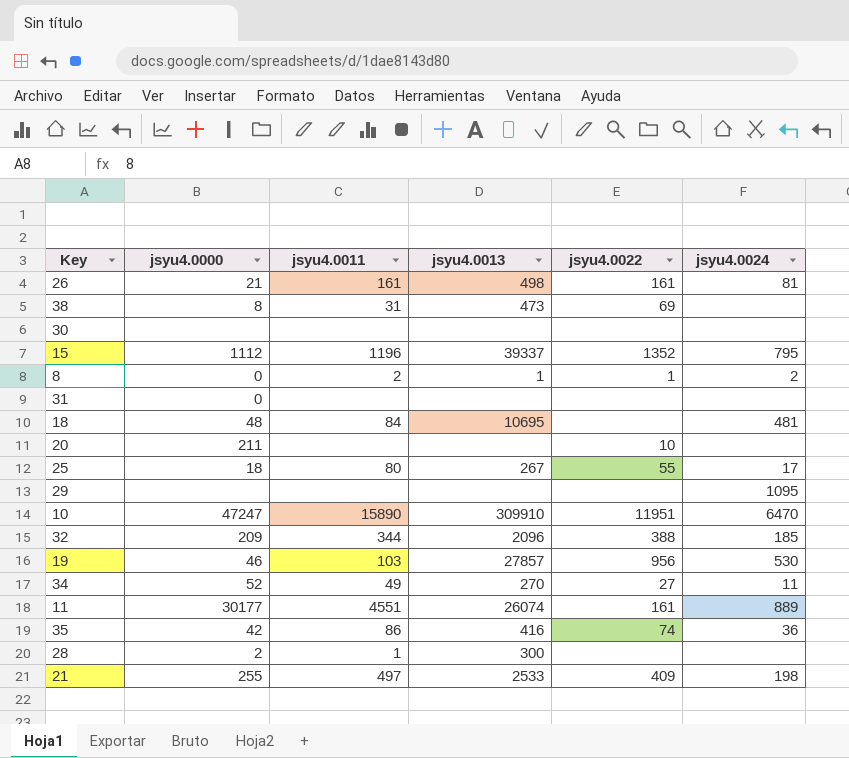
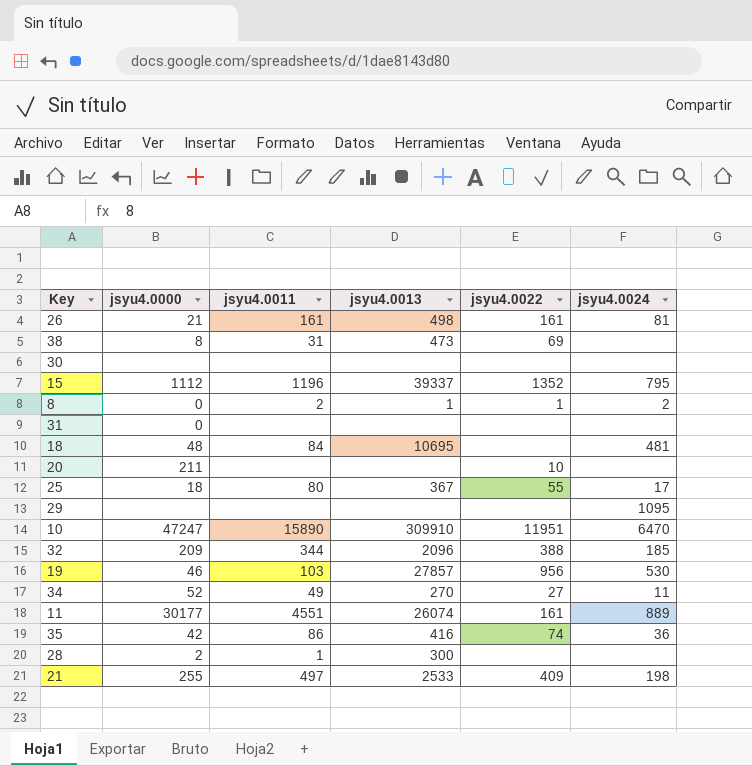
25 | jsyu4.0013: 267 -> 367

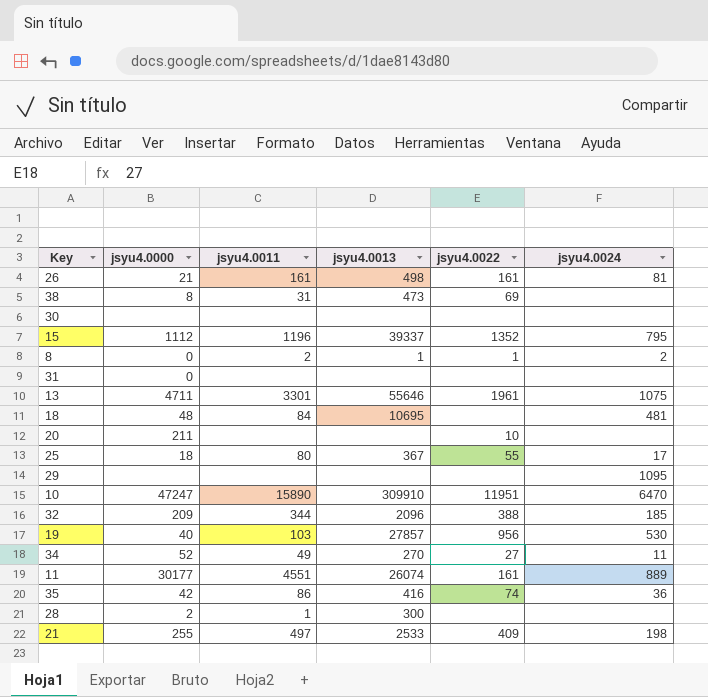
row 13: none -> 4711 | 3301 | 55646 | 1961 | 1075
19 | jsyu4.0000: 46 -> 40

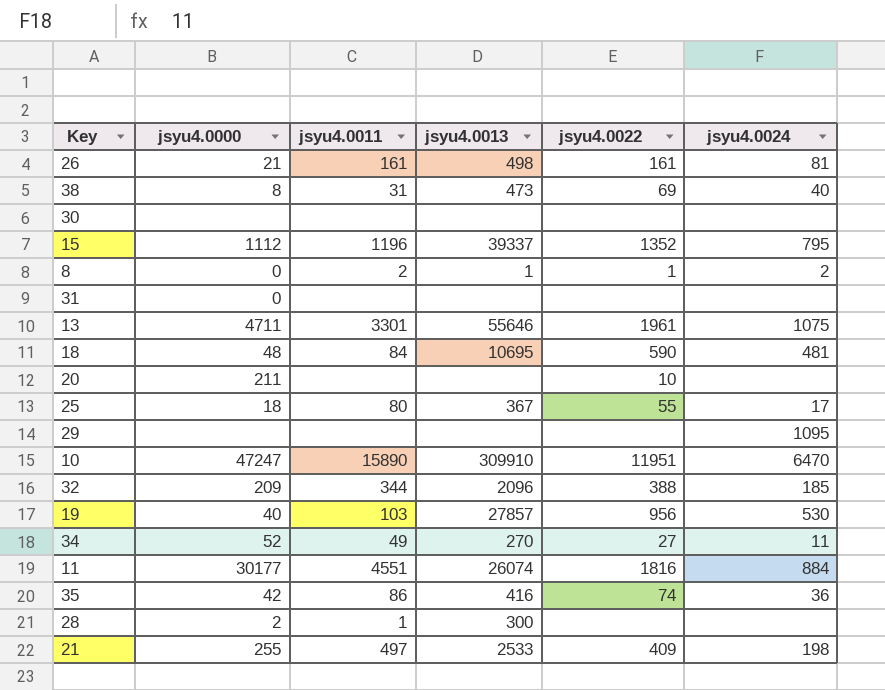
38 | jsyu4.0024: none -> 40
18 | jsyu4.0022: none -> 590
11 | jsyu4.0022: 161 -> 1816
11 | jsyu4.0024: 889 -> 884

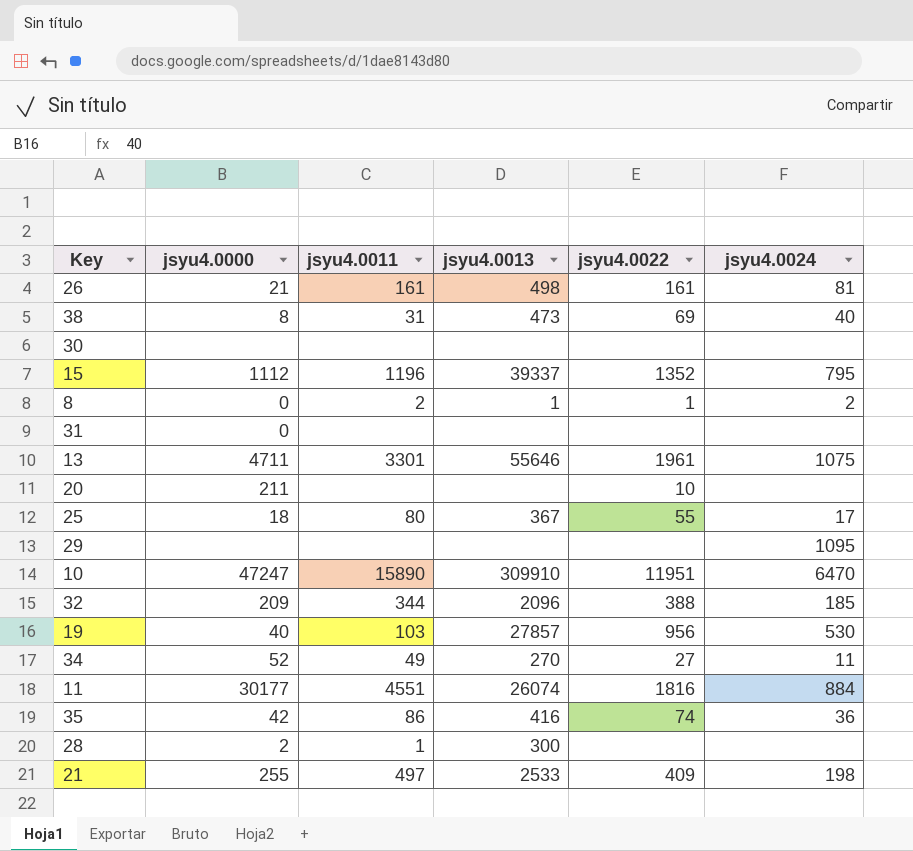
row 18: 48 | 84 | 10695 | 590 | 481 -> none

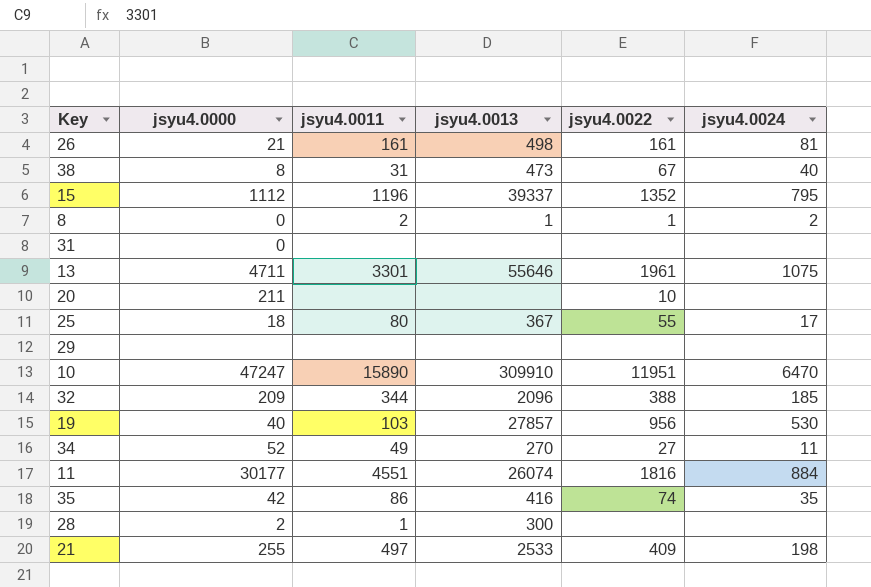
row 30: none | none | none | none | none -> none
38 | jsyu4.0022: 69 -> 67
29 | jsyu4.0024: 1095 -> none
35 | jsyu4.0024: 36 -> 35

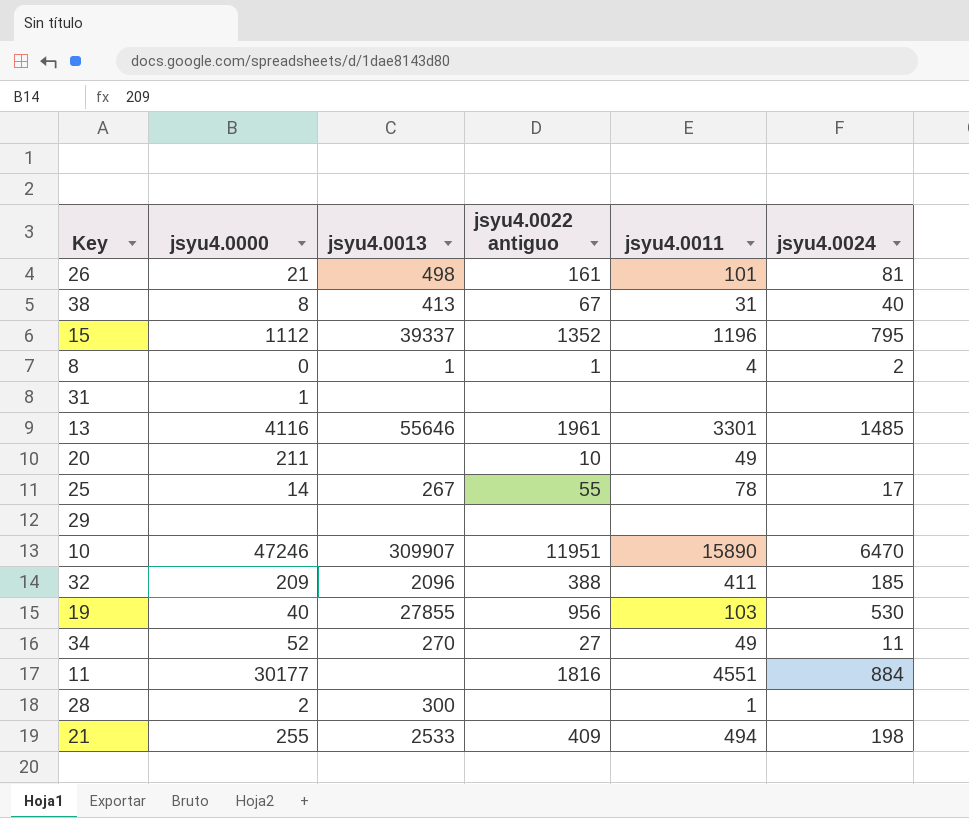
column name: jsyu4.0022 -> jsyu4.0022 antiguo
column jsyu4.0011 | position: 3 -> 5
row 35: 42 | 86 | 416 | 74 | 35 -> none
26 | jsyu4.0011: 161 -> 101
38 | jsyu4.0013: 473 -> 413
8 | jsyu4.0011: 2 -> 4
31 | jsyu4.0000: 0 -> 1
13 | jsyu4.0000: 4711 -> 4116
13 | jsyu4.0024: 1075 -> 1485
20 | jsyu4.0011: none -> 49
25 | jsyu4.0000: 18 -> 14
25 | jsyu4.0013: 367 -> 267
25 | jsyu4.0011: 80 -> 78
10 | jsyu4.0000: 47247 -> 47246
10 | jsyu4.0013: 309910 -> 309907
32 | jsyu4.0011: 344 -> 411
19 | jsyu4.0013: 27857 -> 27855
11 | jsyu4.0013: 26074 -> none
21 | jsyu4.0011: 497 -> 494

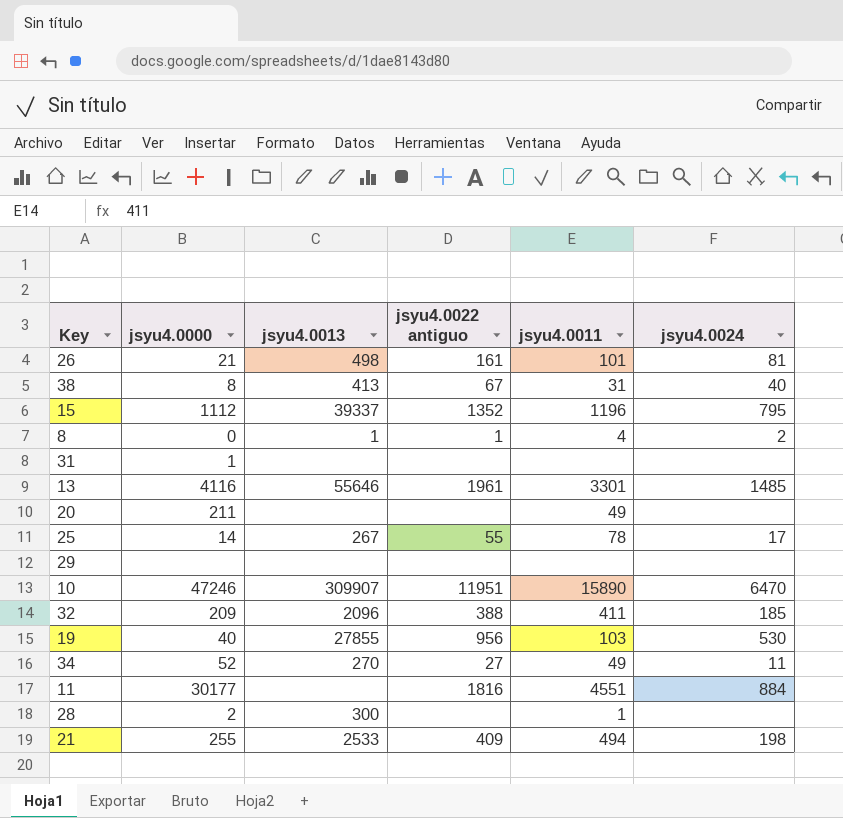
20 | jsyu4.0022 antiguo: 10 -> none

